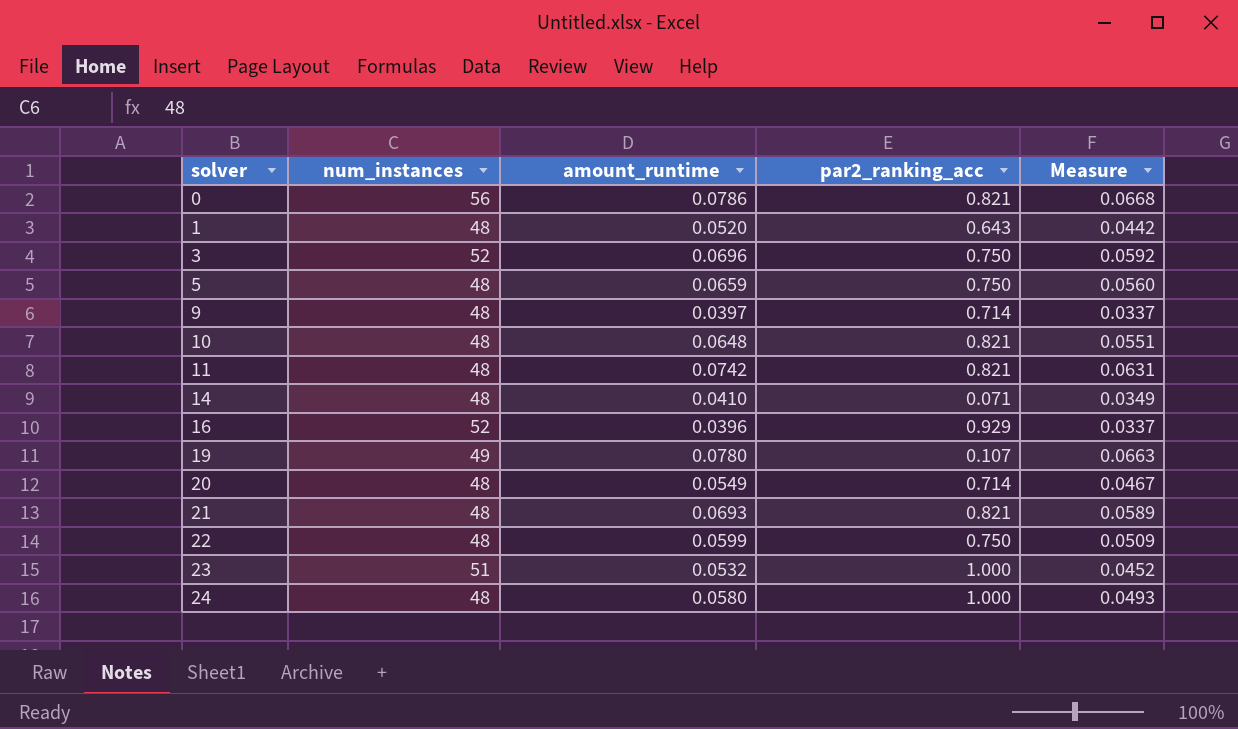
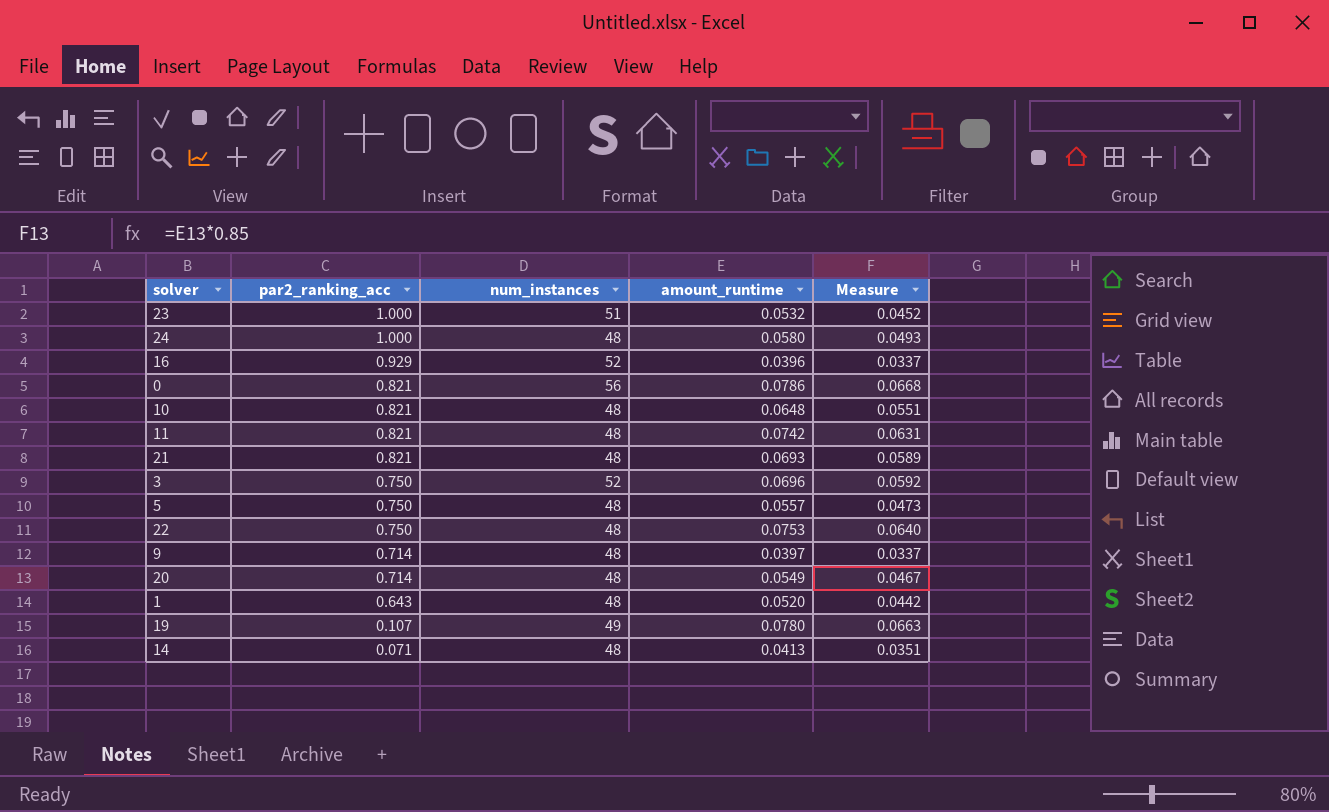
row order: solver ascending -> par2_ranking_acc descending
column par2_ranking_acc | position: 4 -> 2
5 | amount_runtime: 0.0659 -> 0.0557
5 | Measure: 0.0560 -> 0.0473
22 | amount_runtime: 0.0599 -> 0.0753
22 | Measure: 0.0509 -> 0.0640
14 | amount_runtime: 0.0410 -> 0.0413
14 | Measure: 0.0349 -> 0.0351

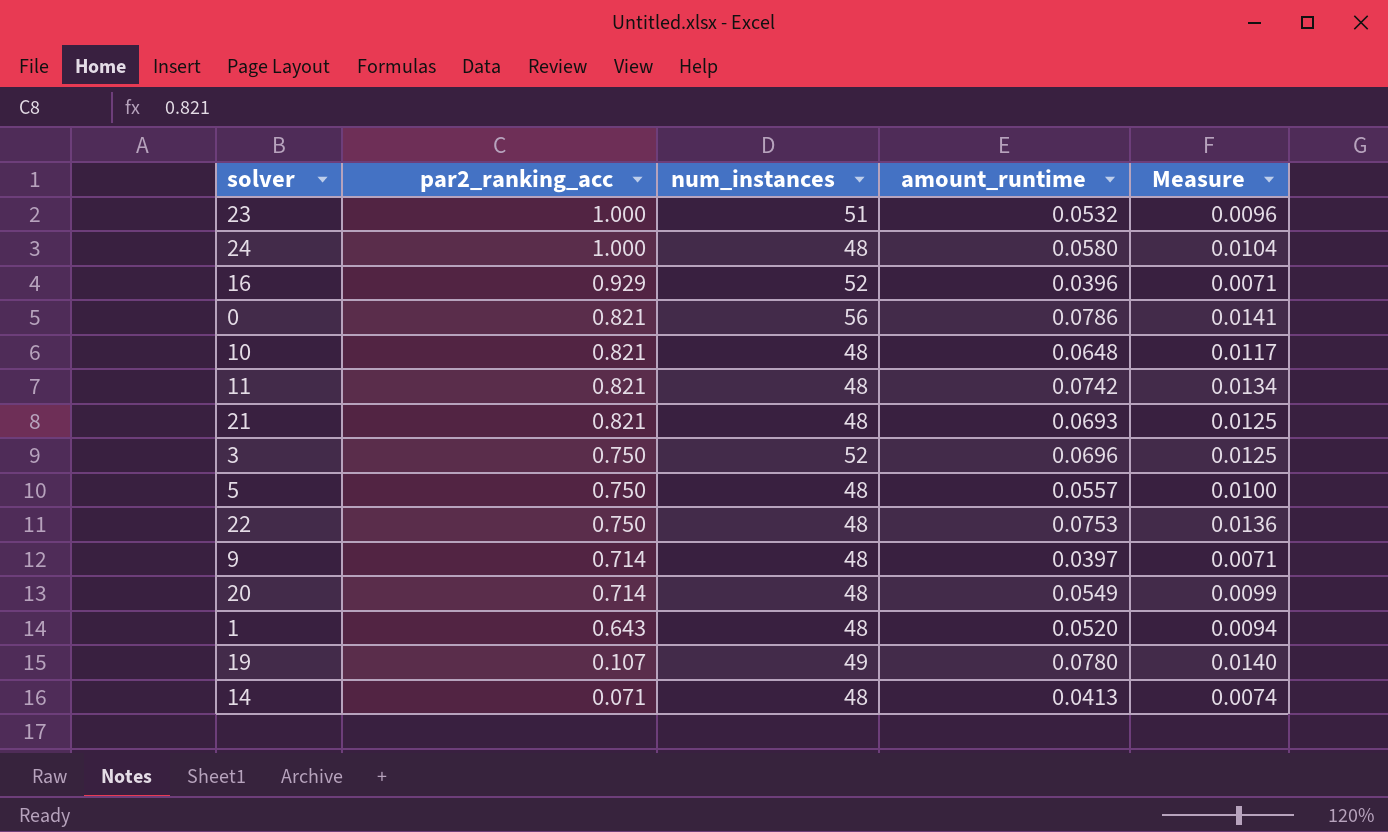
column Measure | formula: [amount_runtime] * 0.85 -> [amount_runtime] * 0.18

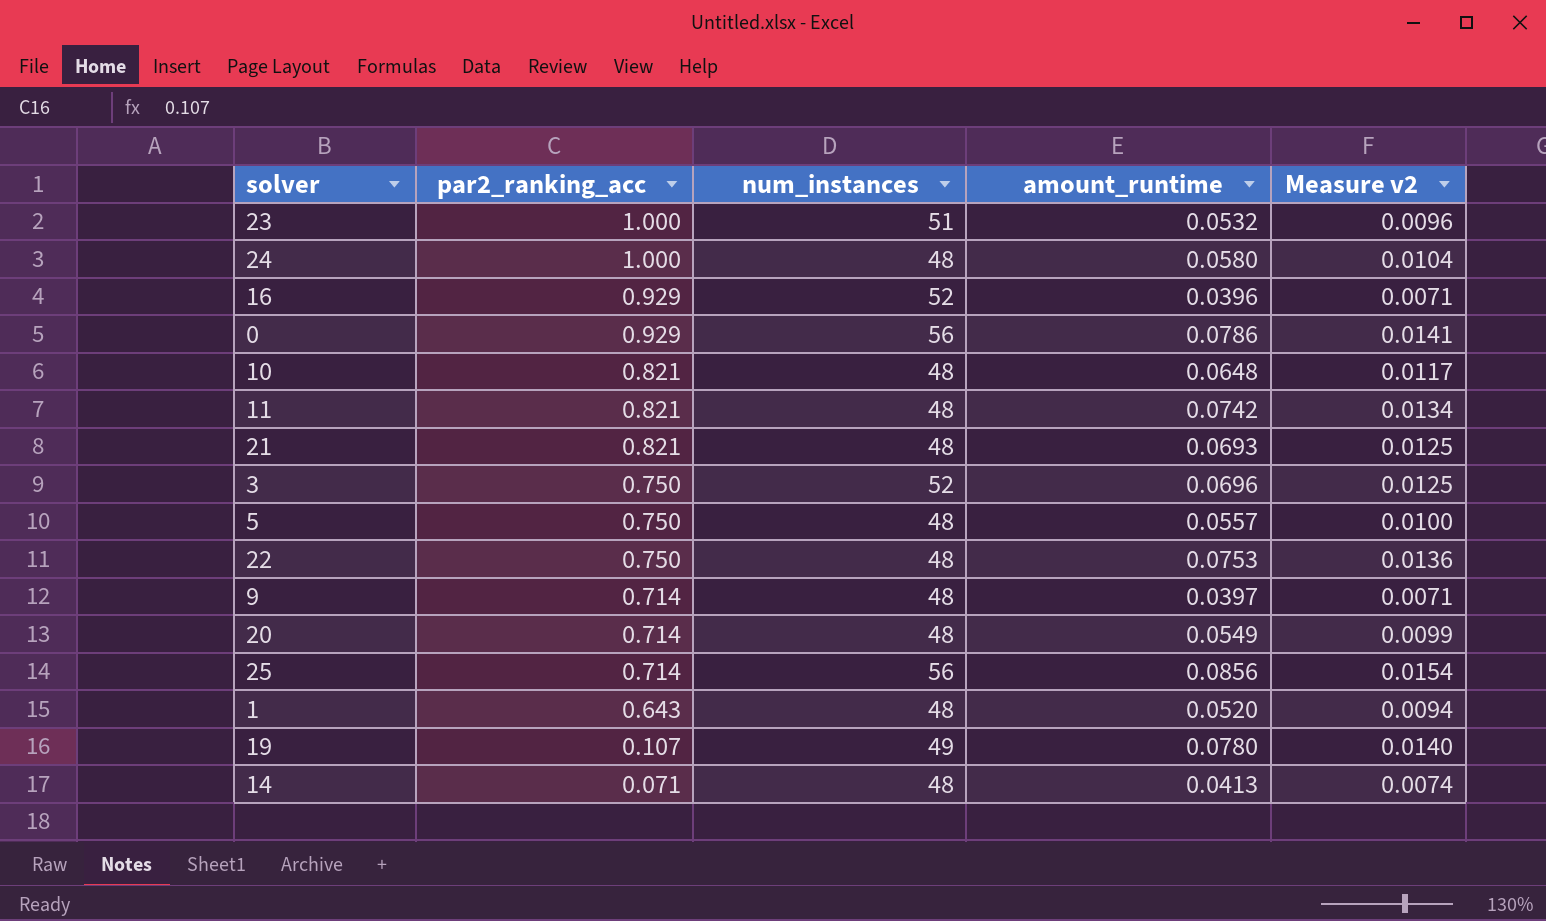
column name: Measure -> Measure v2
0 | par2_ranking_acc: 0.821 -> 0.929
row 25: none -> 0.714 | 56 | 0.0856 | 0.0154

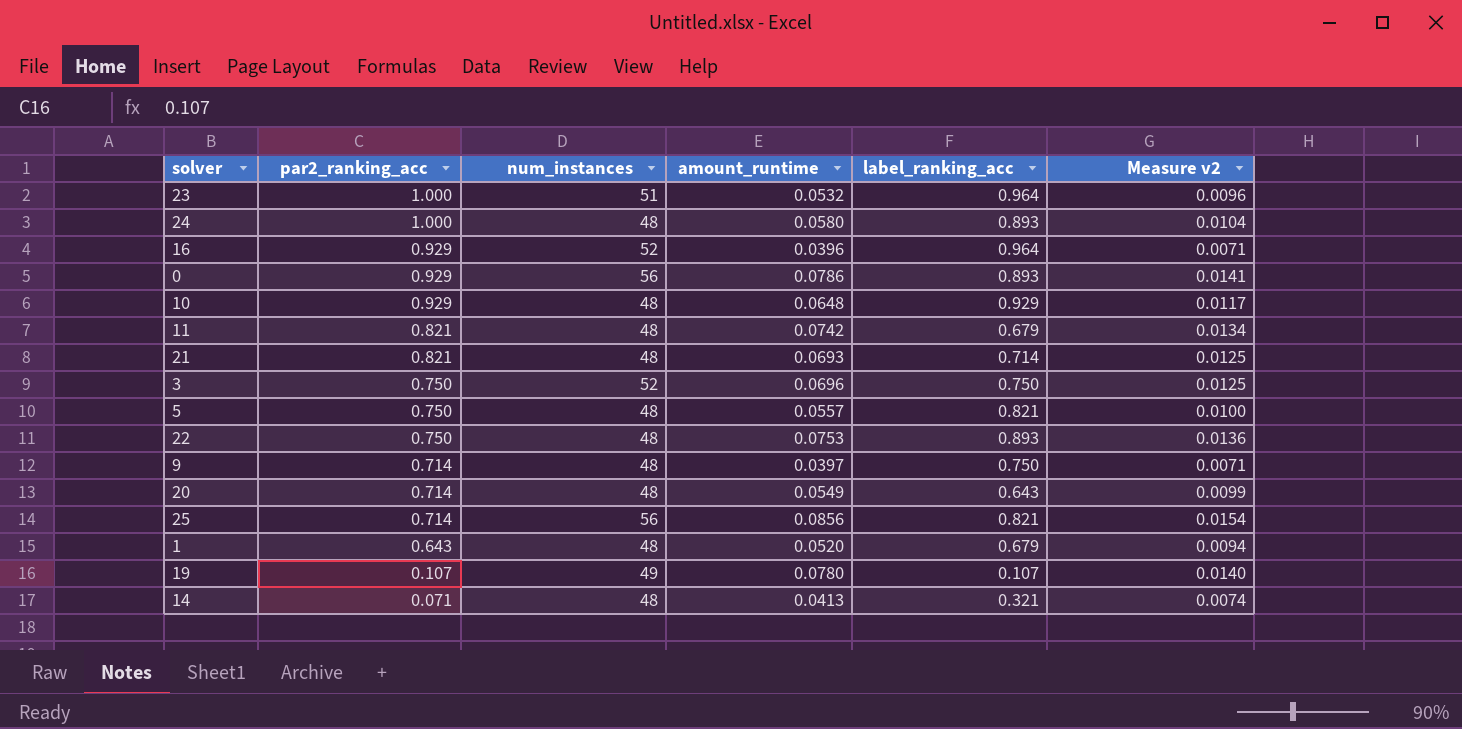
column label_ranking_acc | position: none -> 5
10 | par2_ranking_acc: 0.821 -> 0.929

